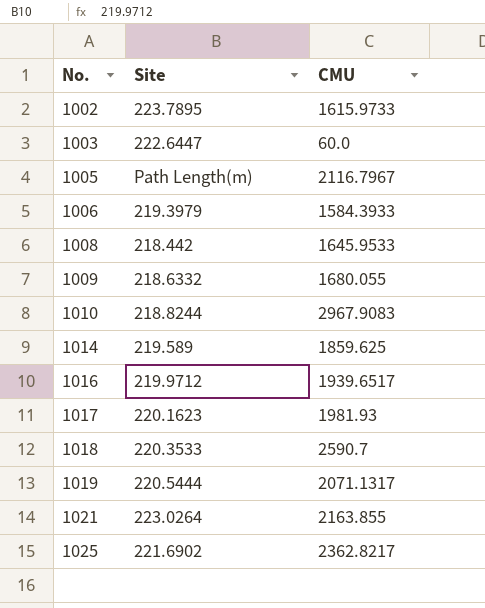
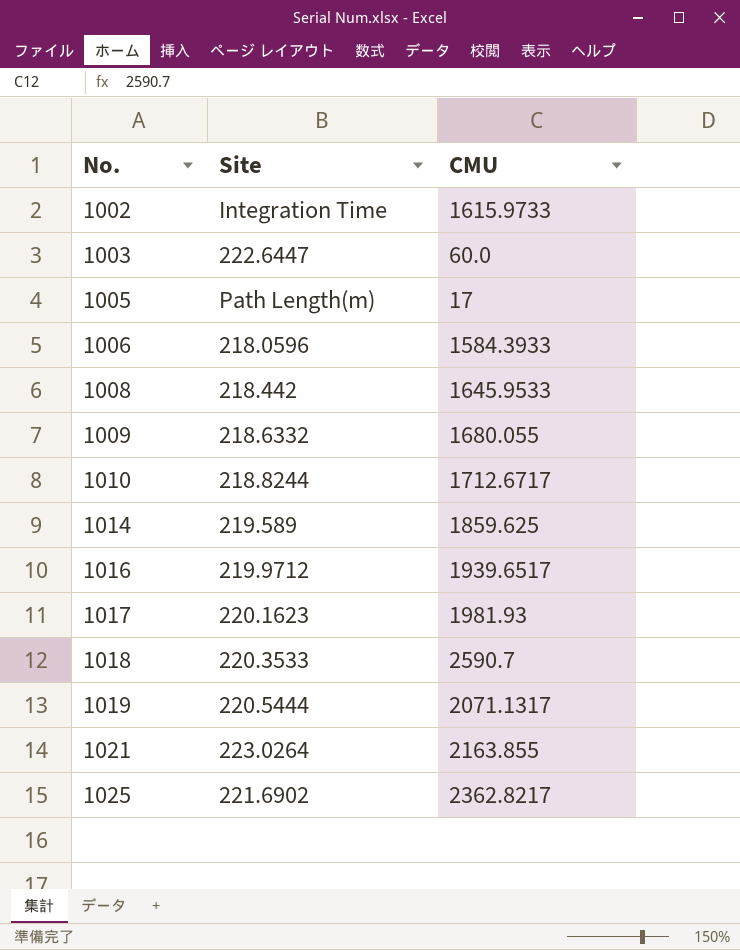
1002 | Site: 223.7895 -> Integration Time
1005 | CMU: 2116.7967 -> 17
1006 | Site: 219.3979 -> 218.0596
1010 | CMU: 2967.9083 -> 1712.6717

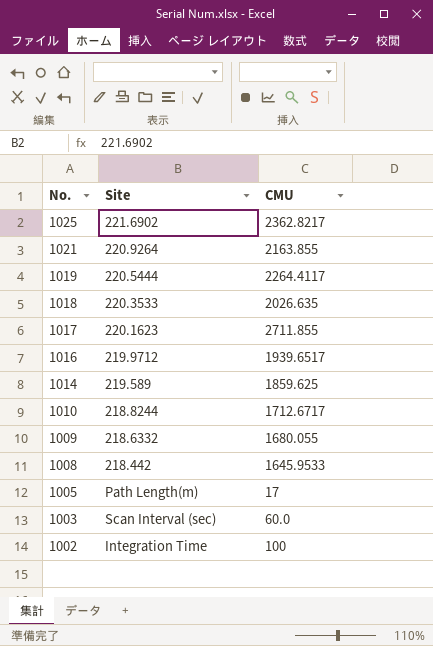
row order: No. ascending -> No. descending
row 1006: 218.0596 | 1584.3933 -> none
1021 | Site: 223.0264 -> 220.9264
1019 | CMU: 2071.1317 -> 2264.4117
1018 | CMU: 2590.7 -> 2026.635
1017 | CMU: 1981.93 -> 2711.855
1003 | Site: 222.6447 -> Scan Interval (sec)
1002 | CMU: 1615.9733 -> 100

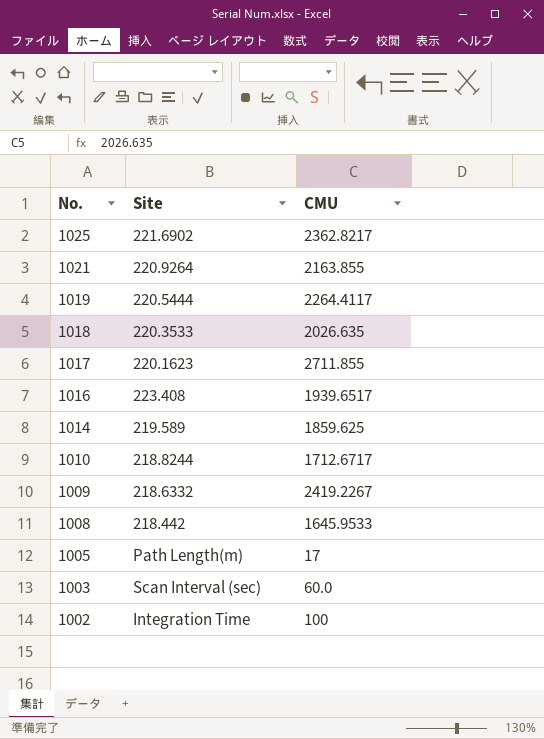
1016 | Site: 219.9712 -> 223.408
1009 | CMU: 1680.055 -> 2419.2267

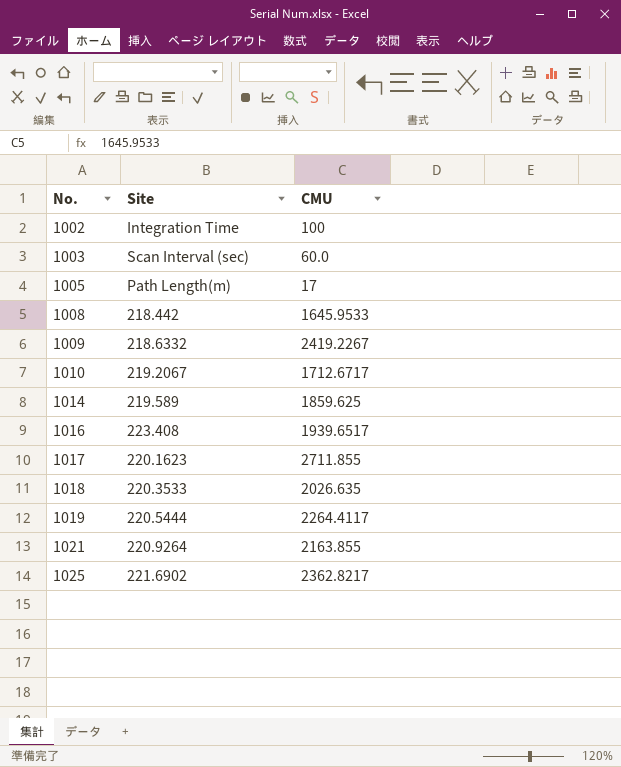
row order: No. descending -> No. ascending
1010 | Site: 218.8244 -> 219.2067

